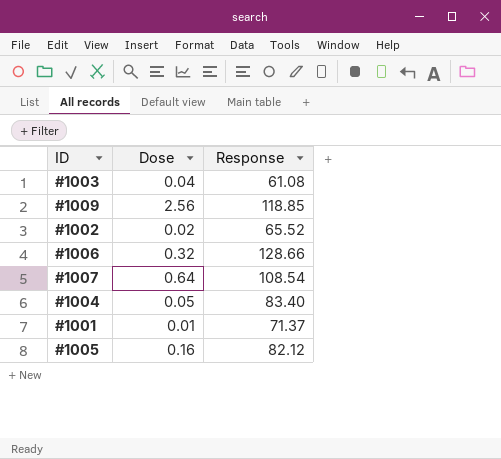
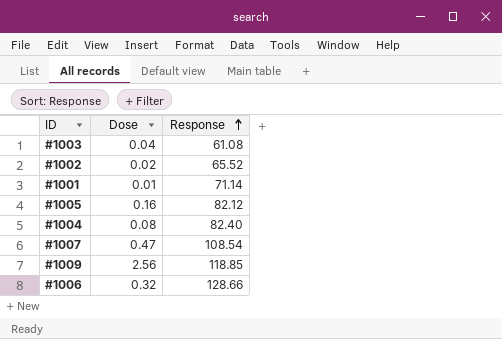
row order: none -> Response ascending
#1001 | Response: 71.37 -> 71.14
#1004 | Dose: 0.05 -> 0.08
#1004 | Response: 83.40 -> 82.40
#1007 | Dose: 0.64 -> 0.47

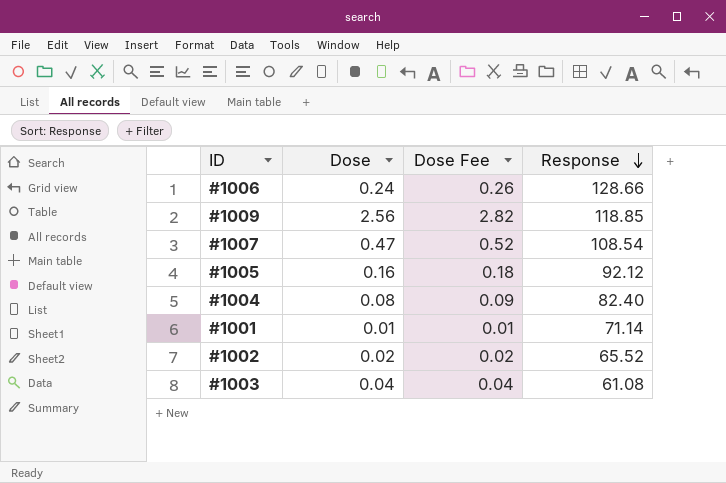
row order: Response ascending -> Response descending
column Dose Fee | formula: none -> [Dose] * 1.1
#1006 | Dose: 0.32 -> 0.24
#1005 | Response: 82.12 -> 92.12

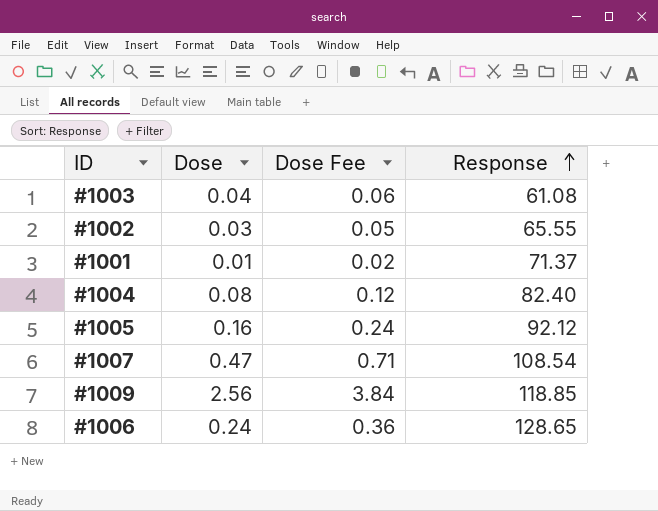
row order: Response descending -> Response ascending
column Dose Fee | formula: [Dose] * 1.1 -> [Dose] * 1.5
#1002 | Dose: 0.02 -> 0.03
#1002 | Response: 65.52 -> 65.55
#1001 | Response: 71.14 -> 71.37
#1006 | Response: 128.66 -> 128.65

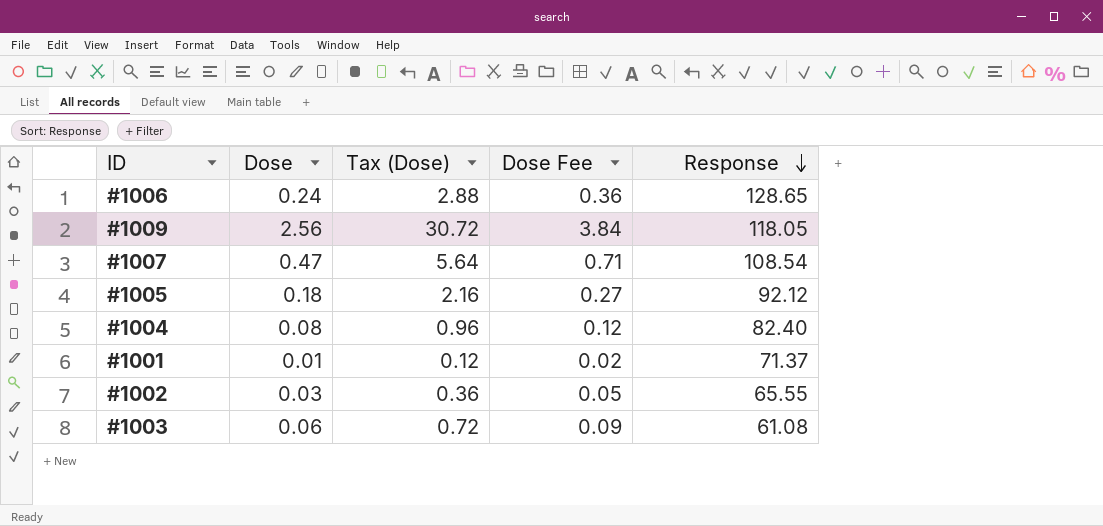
row order: Response ascending -> Response descending
column Tax (Dose) | formula: none -> [Dose] * 12
#1009 | Response: 118.85 -> 118.05
#1005 | Dose: 0.16 -> 0.18
#1005 | Dose Fee: 0.24 -> 0.27
#1003 | Dose: 0.04 -> 0.06
#1003 | Dose Fee: 0.06 -> 0.09

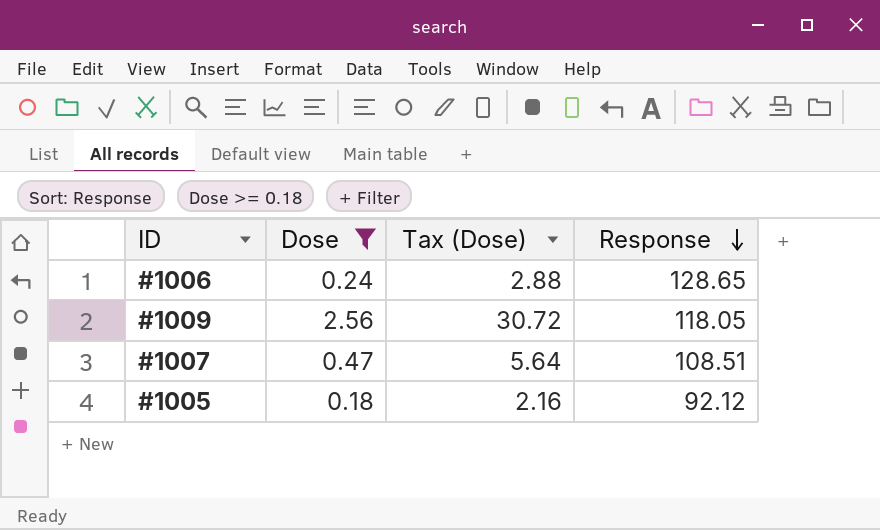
filter: none -> Dose >= 0.18
column Dose Fee | formula: [Dose] * 1.5 -> none
#1007 | Response: 108.54 -> 108.51

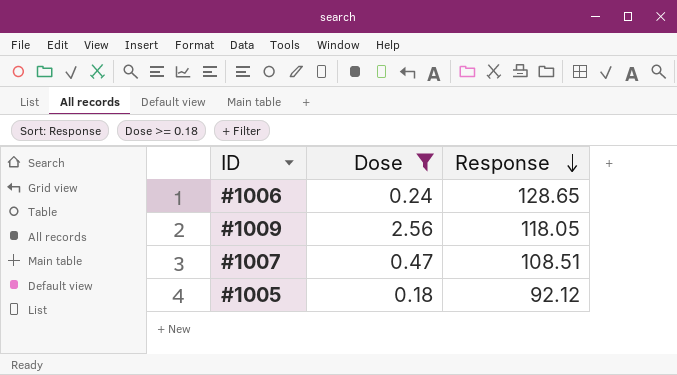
column Tax (Dose) | formula: [Dose] * 12 -> none

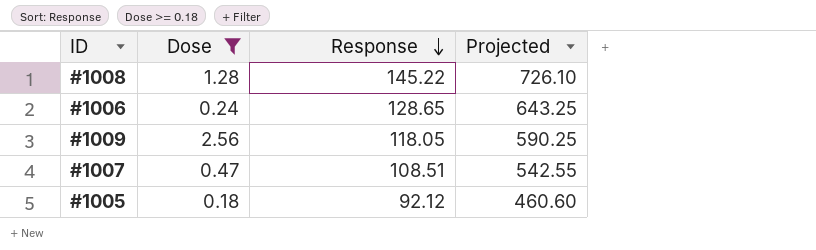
column Projected | formula: none -> [Response] * 5
row #1008: none -> 1.28 | 145.22 | 726.10

